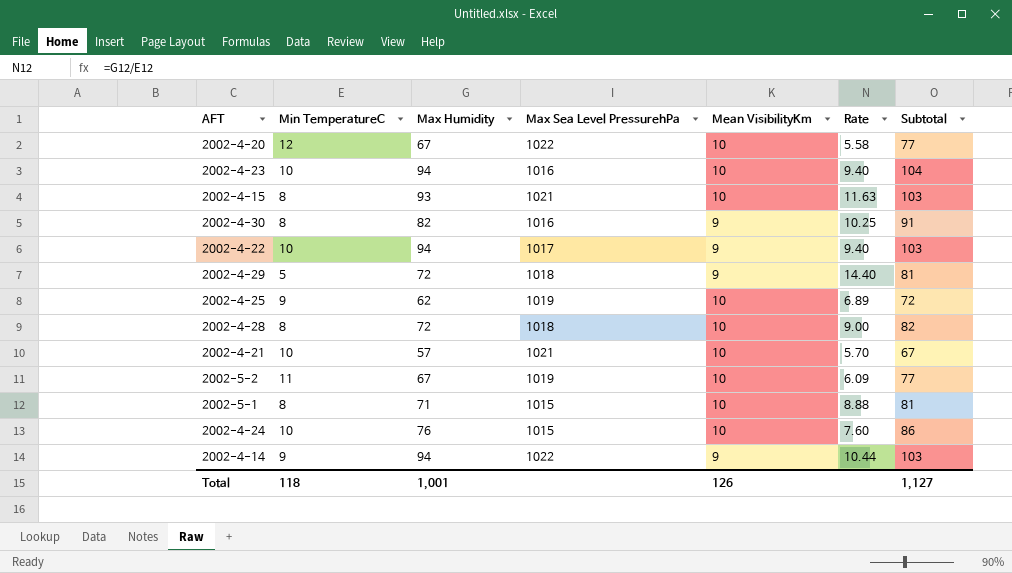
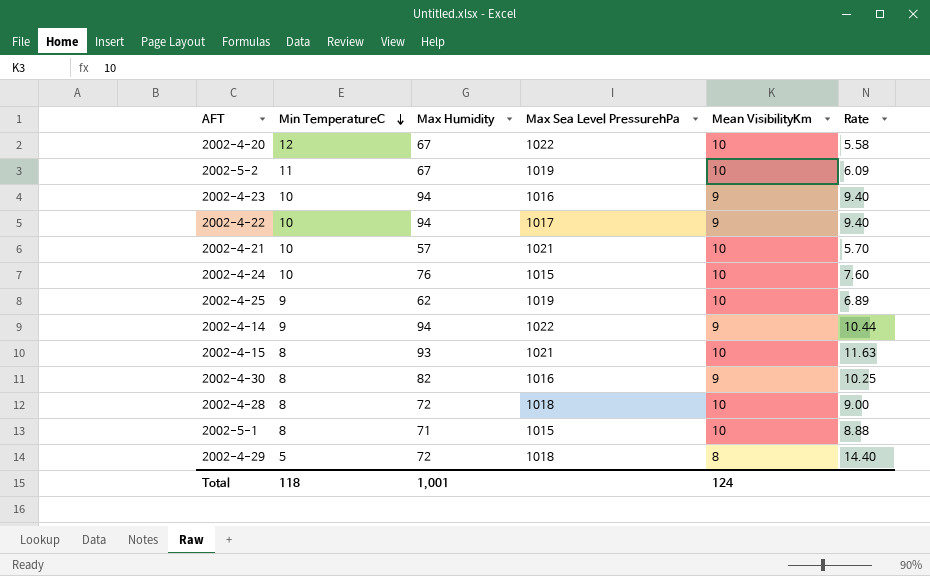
row order: none -> Min TemperatureC descending
column Subtotal | formula: [Max Humidity] + [Mean VisibilityKm] -> none
2002-4-23 | Mean VisibilityKm: 10 -> 9
2002-4-29 | Mean VisibilityKm: 9 -> 8
Total | Mean VisibilityKm: 126 -> 124

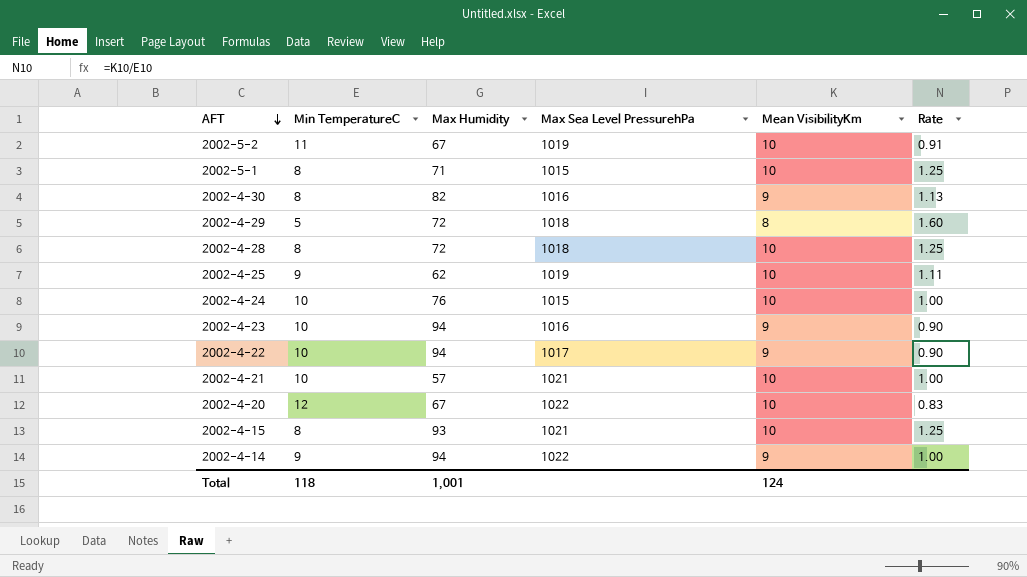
row order: Min TemperatureC descending -> AFT descending
column Rate | formula: [Max Humidity] / [Min TemperatureC] -> [Mean VisibilityKm] / [Min TemperatureC]

